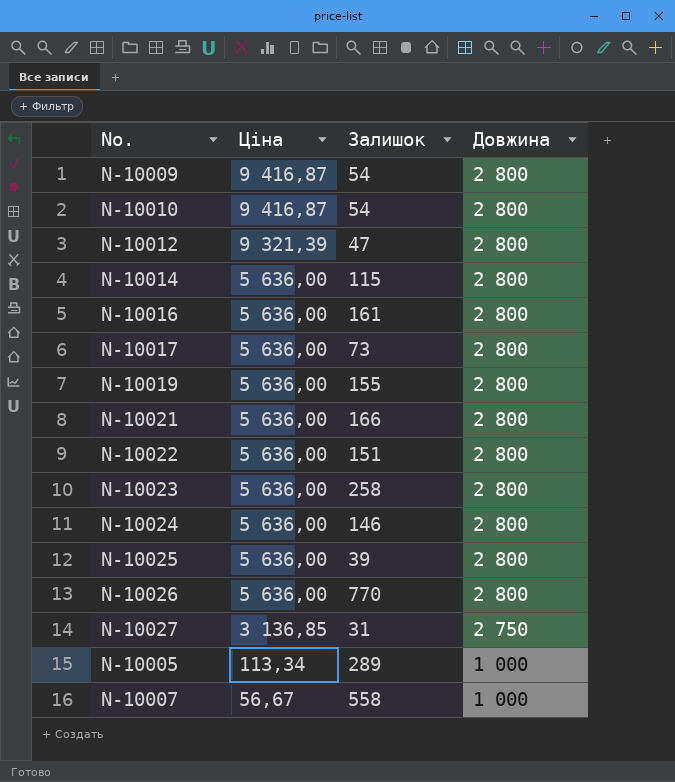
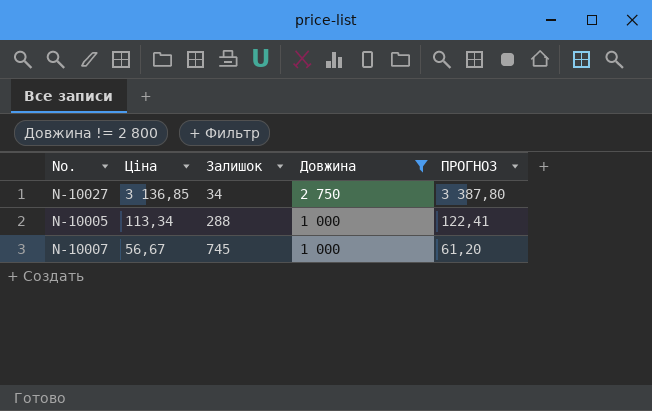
filter: none -> Довжина != 2 800
column ПРОГНОЗ | formula: none -> [Ціна] * 1,08
N-10027 | Залишок: 31 -> 34
N-10005 | Залишок: 289 -> 288
N-10007 | Залишок: 558 -> 745

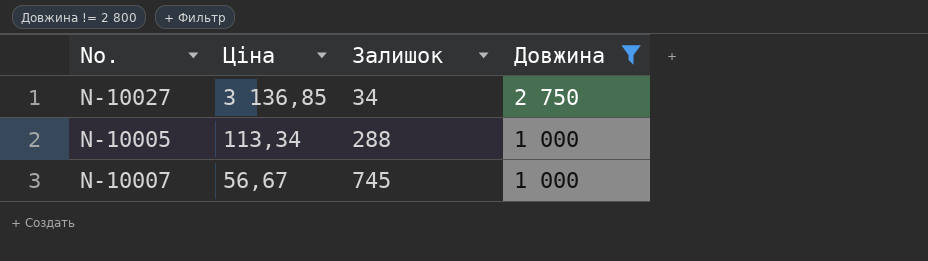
column ПРОГНОЗ | formula: [Ціна] * 1,08 -> none

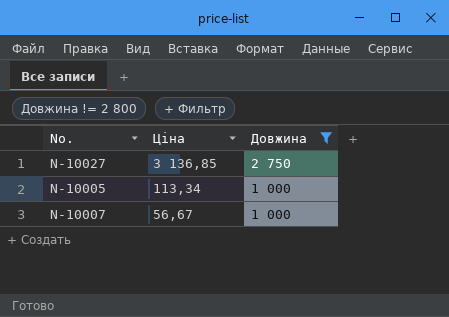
column Залишок | position: 3 -> none

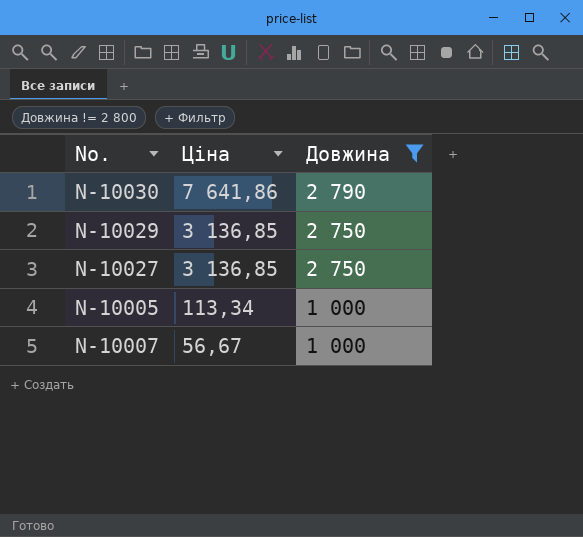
row N-10030: none -> 7 641,86 | 2 790
row N-10029: none -> 3 136,85 | 2 750

